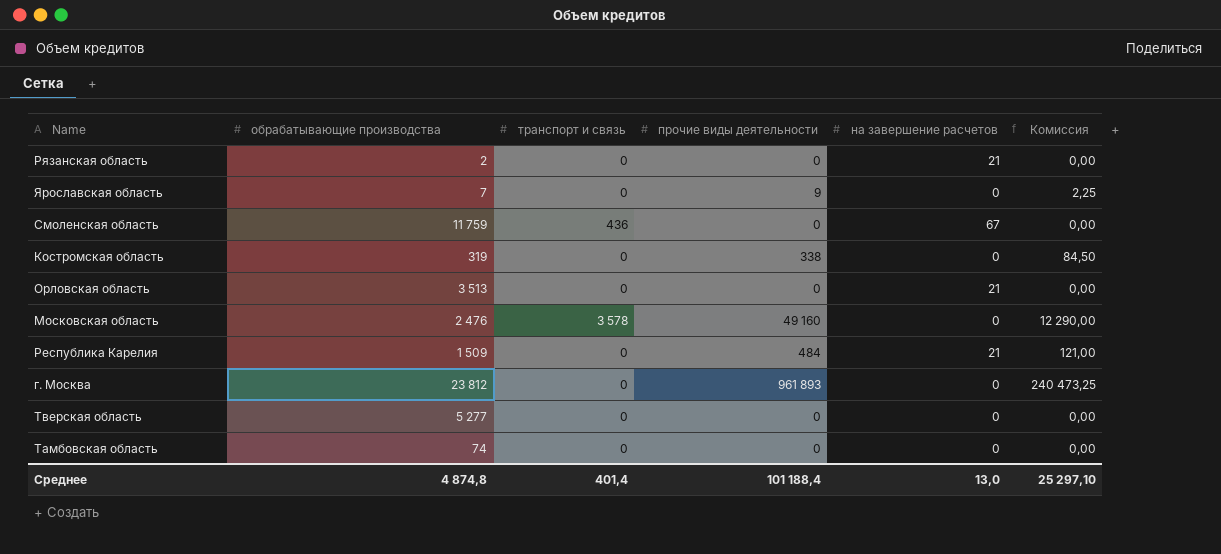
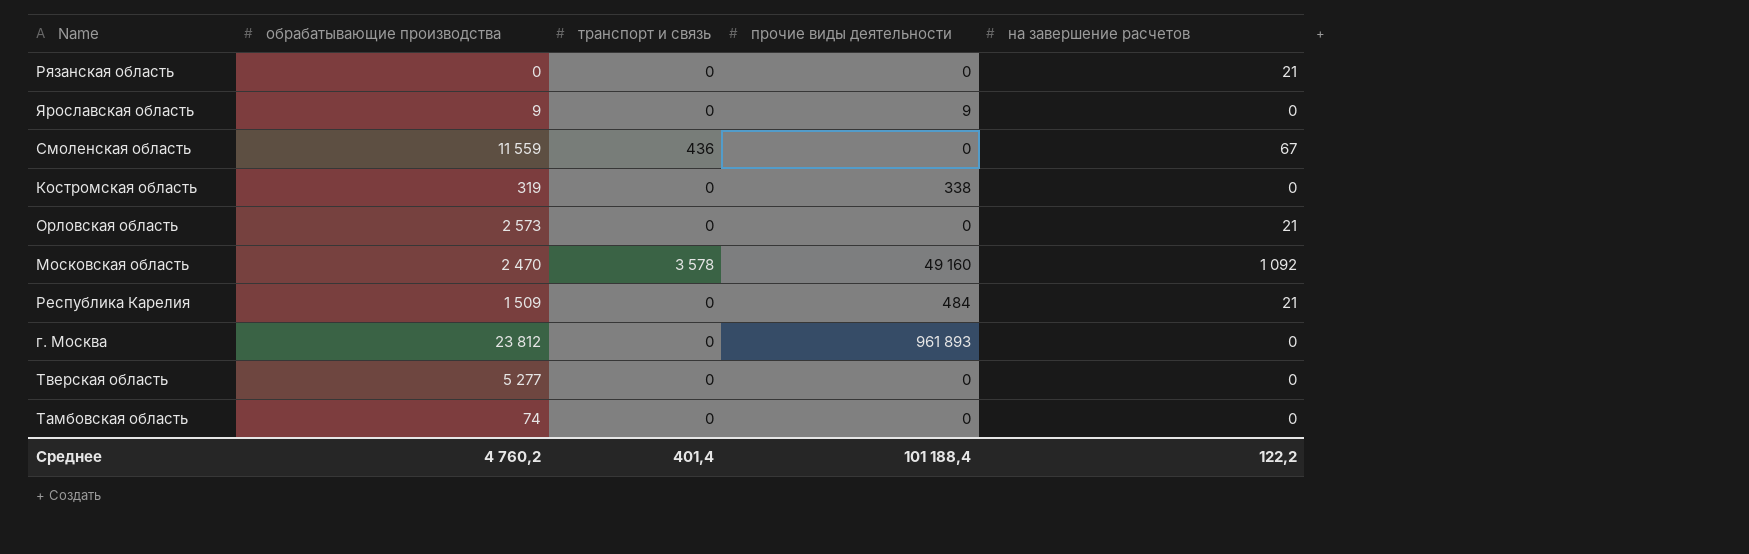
column Комиссия | formula: [прочие виды деятельности] * 0,25 -> none
Рязанская область | обрабатывающие производства: 2 -> 0
Ярославская область | обрабатывающие производства: 7 -> 9
Смоленская область | обрабатывающие производства: 11 759 -> 11 559
Орловская область | обрабатывающие производства: 3 513 -> 2 573
Московская область | обрабатывающие производства: 2 476 -> 2 470
Московская область | на завершение расчетов: 0 -> 1 092
Среднее | обрабатывающие производства: 4 874,8 -> 4 760,2
Среднее | на завершение расчетов: 13,0 -> 122,2

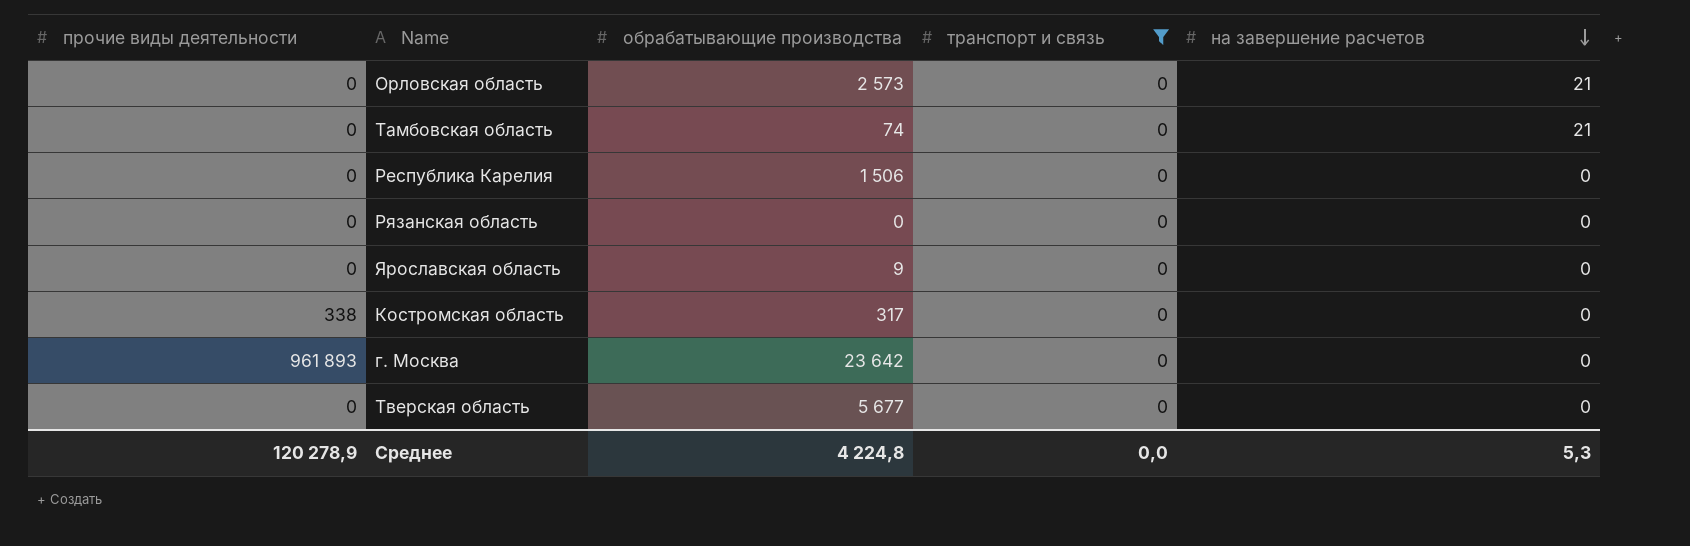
filter: none -> транспорт и связь = 0
row order: none -> на завершение расчетов descending
column прочие виды деятельности | position: 4 -> 1
Тамбовская область | на завершение расчетов: 0 -> 21
Республика Карелия | прочие виды деятельности: 484 -> 0
Республика Карелия | обрабатывающие производства: 1 509 -> 1 506
Республика Карелия | на завершение расчетов: 21 -> 0
Рязанская область | на завершение расчетов: 21 -> 0
Ярославская область | прочие виды деятельности: 9 -> 0
Костромская область | обрабатывающие производства: 319 -> 317
г. Москва | обрабатывающие производства: 23 812 -> 23 642
Тверская область | обрабатывающие производства: 5 277 -> 5 677
Среднее | прочие виды деятельности: 101 188,4 -> 120 278,9
Среднее | обрабатывающие производства: 4 760,2 -> 4 224,8
Среднее | транспорт и связь: 401,4 -> 0,0
Среднее | на завершение расчетов: 122,2 -> 5,3

